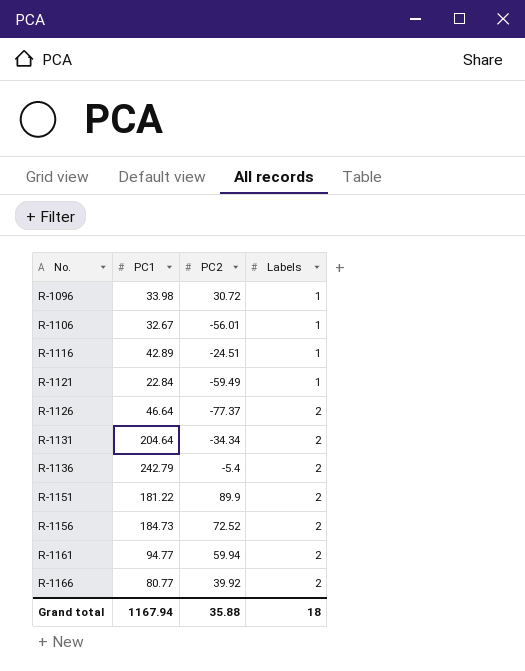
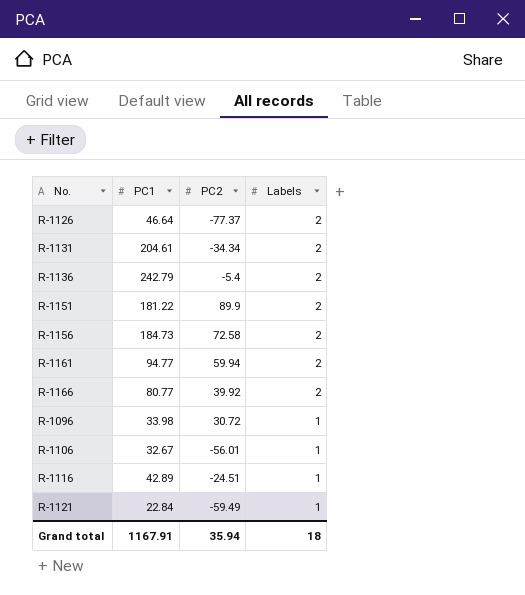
row order: No. ascending -> Labels descending
R-1131 | PC1: 204.64 -> 204.61
R-1156 | PC2: 72.52 -> 72.58
Grand total | PC1: 1167.94 -> 1167.91
Grand total | PC2: 35.88 -> 35.94

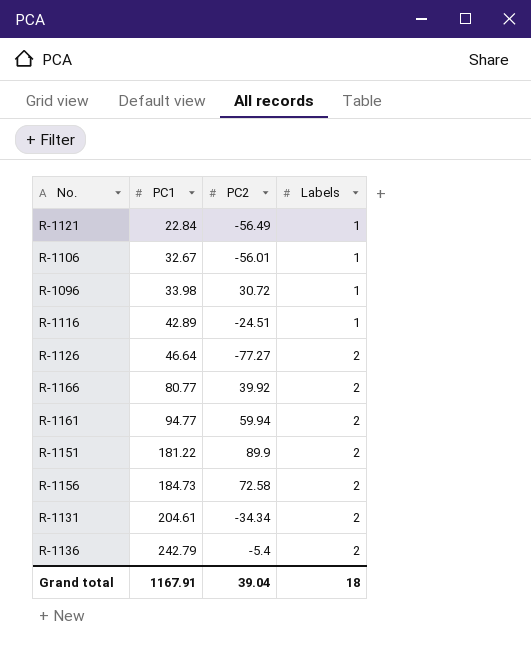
row order: Labels descending -> PC1 ascending
R-1121 | PC2: -59.49 -> -56.49
R-1126 | PC2: -77.37 -> -77.27
Grand total | PC2: 35.94 -> 39.04

